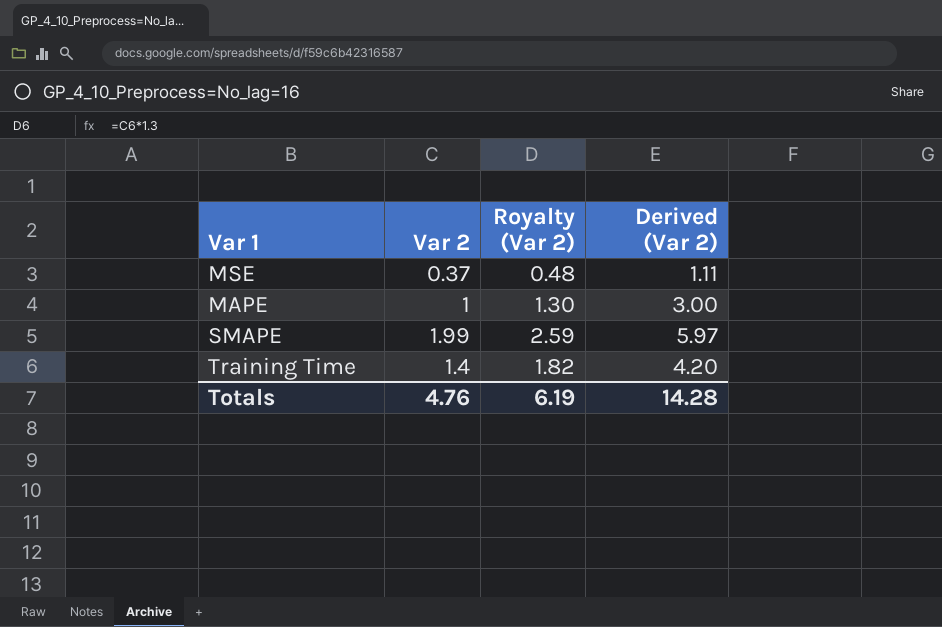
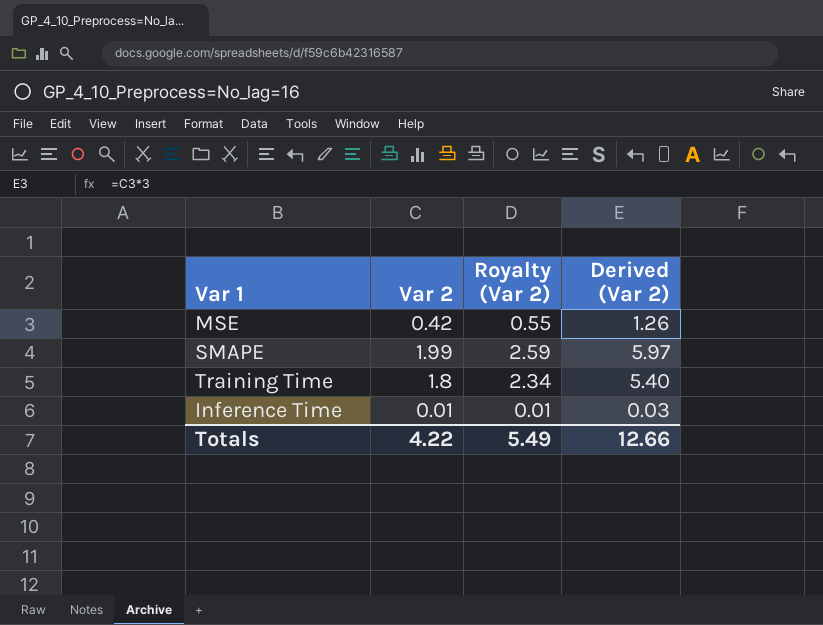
row MAPE: 1 | 1.30 | 3.00 -> none
MSE | Var 2: 0.37 -> 0.42
MSE | Royalty (Var 2): 0.48 -> 0.55
MSE | Derived (Var 2): 1.11 -> 1.26
Training Time | Var 2: 1.4 -> 1.8
Training Time | Royalty (Var 2): 1.82 -> 2.34
Training Time | Derived (Var 2): 4.20 -> 5.40
row Inference Time: none -> 0.01 | 0.01 | 0.03
Totals | Var 2: 4.76 -> 4.22
Totals | Royalty (Var 2): 6.19 -> 5.49
Totals | Derived (Var 2): 14.28 -> 12.66

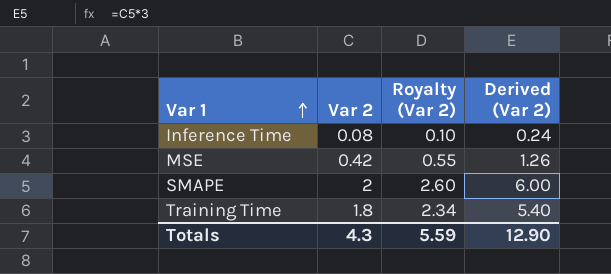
row order: none -> Var 1 ascending
Inference Time | Var 2: 0.01 -> 0.08
Inference Time | Royalty (Var 2): 0.01 -> 0.10
Inference Time | Derived (Var 2): 0.03 -> 0.24
SMAPE | Var 2: 1.99 -> 2
SMAPE | Royalty (Var 2): 2.59 -> 2.60
SMAPE | Derived (Var 2): 5.97 -> 6.00
Totals | Var 2: 4.22 -> 4.3
Totals | Royalty (Var 2): 5.49 -> 5.59
Totals | Derived (Var 2): 12.66 -> 12.90

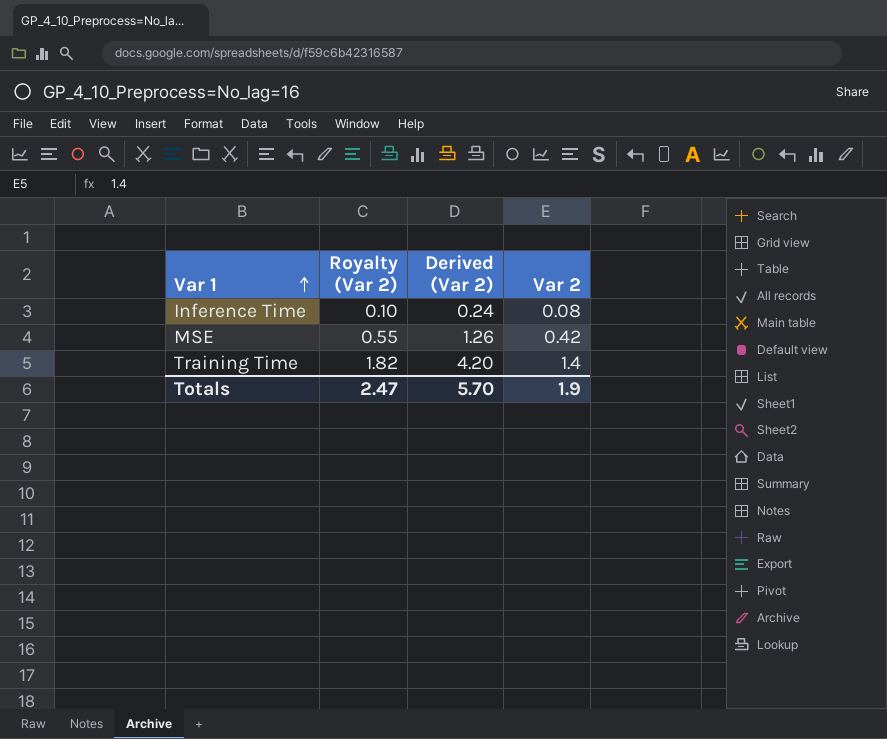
column Var 2 | position: 2 -> 4
row SMAPE: 2 | 2.60 | 6.00 -> none
Training Time | Royalty (Var 2): 2.34 -> 1.82
Training Time | Derived (Var 2): 5.40 -> 4.20
Training Time | Var 2: 1.8 -> 1.4
Totals | Royalty (Var 2): 5.59 -> 2.47
Totals | Derived (Var 2): 12.90 -> 5.70
Totals | Var 2: 4.3 -> 1.9

